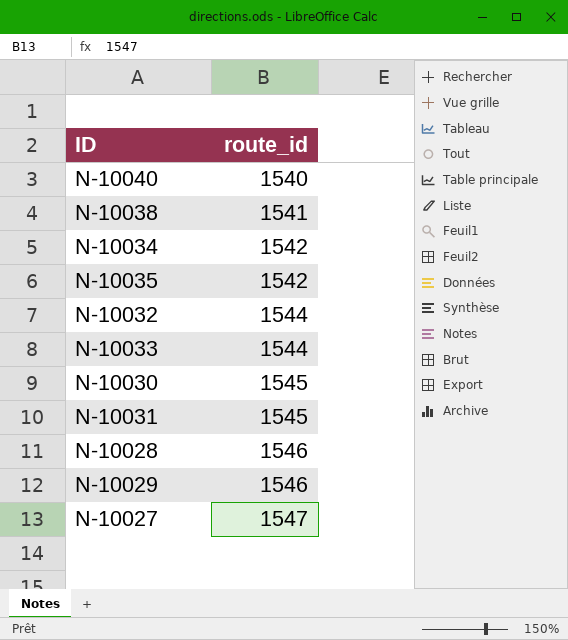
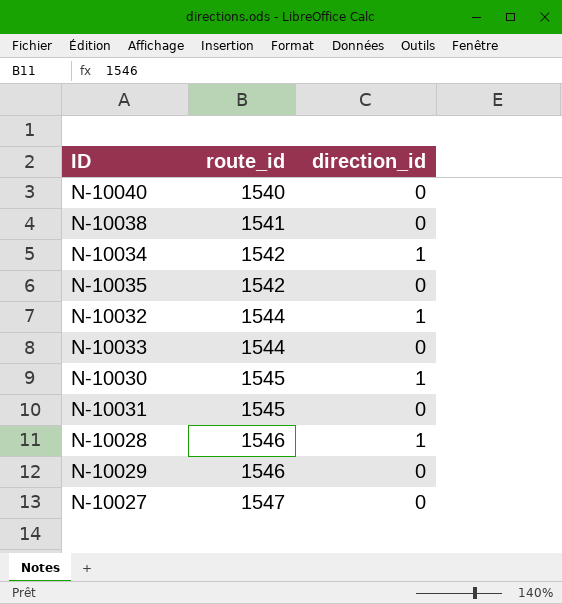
column direction_id | position: none -> 3

